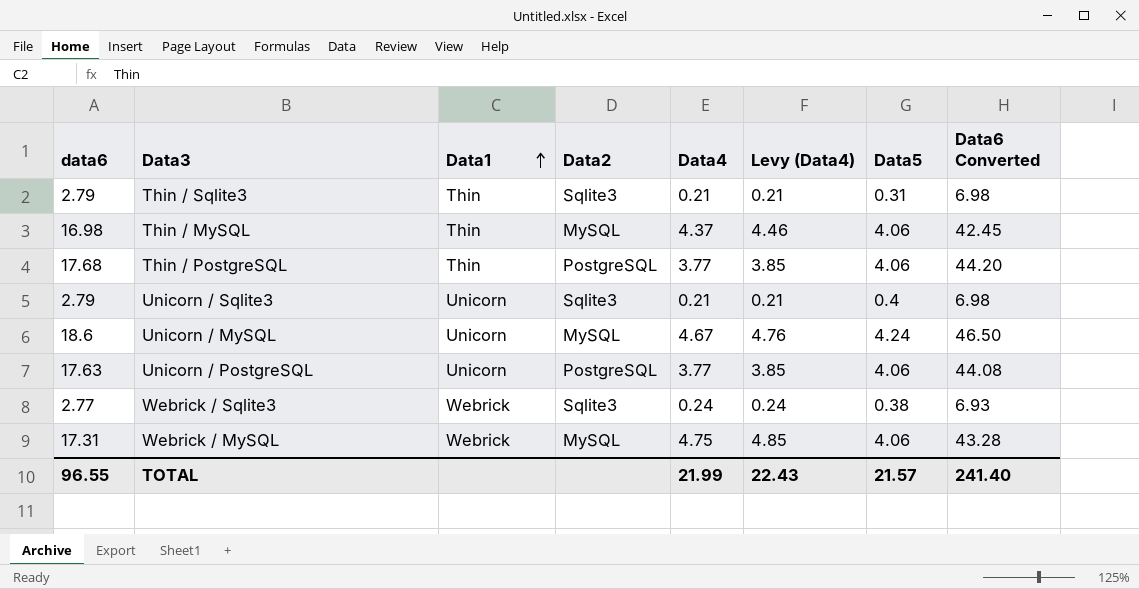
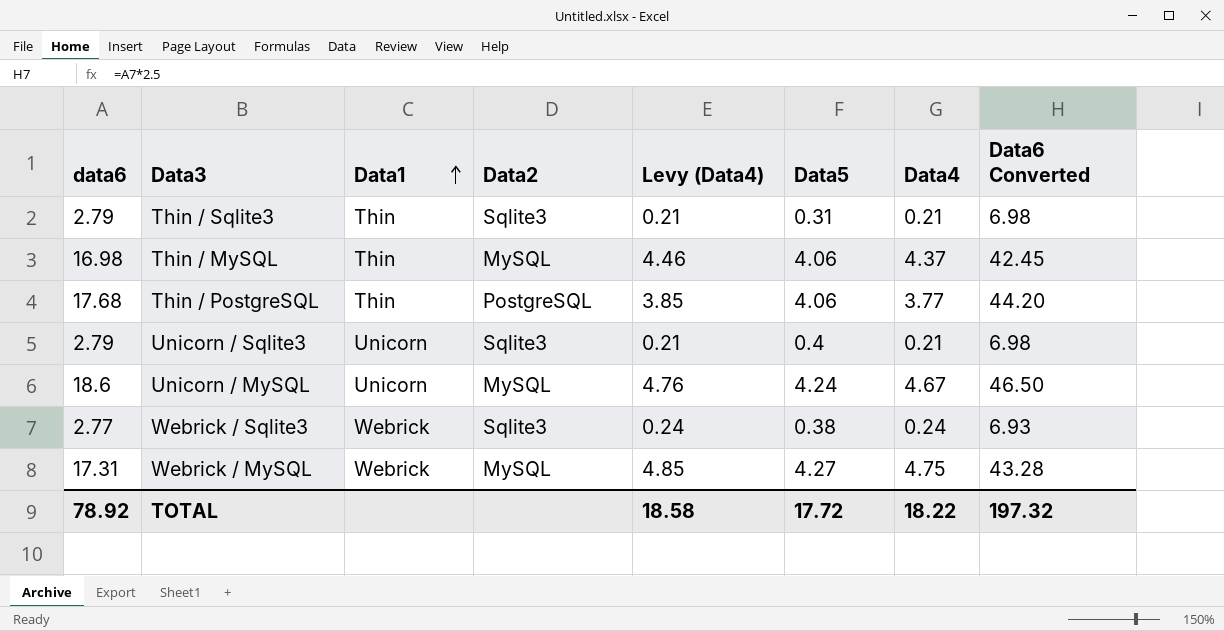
column Data4 | position: 5 -> 7
row Unicorn / PostgreSQL: 17.63 | Unicorn | PostgreSQL | 3.77 | 3.85 | 4.06 | 44.08 -> none
Webrick / MySQL | Data5: 4.06 -> 4.27
TOTAL | data6: 96.55 -> 78.92
TOTAL | Levy (Data4): 22.43 -> 18.58
TOTAL | Data5: 21.57 -> 17.72
TOTAL | Data4: 21.99 -> 18.22
TOTAL | Data6 Converted: 241.40 -> 197.32

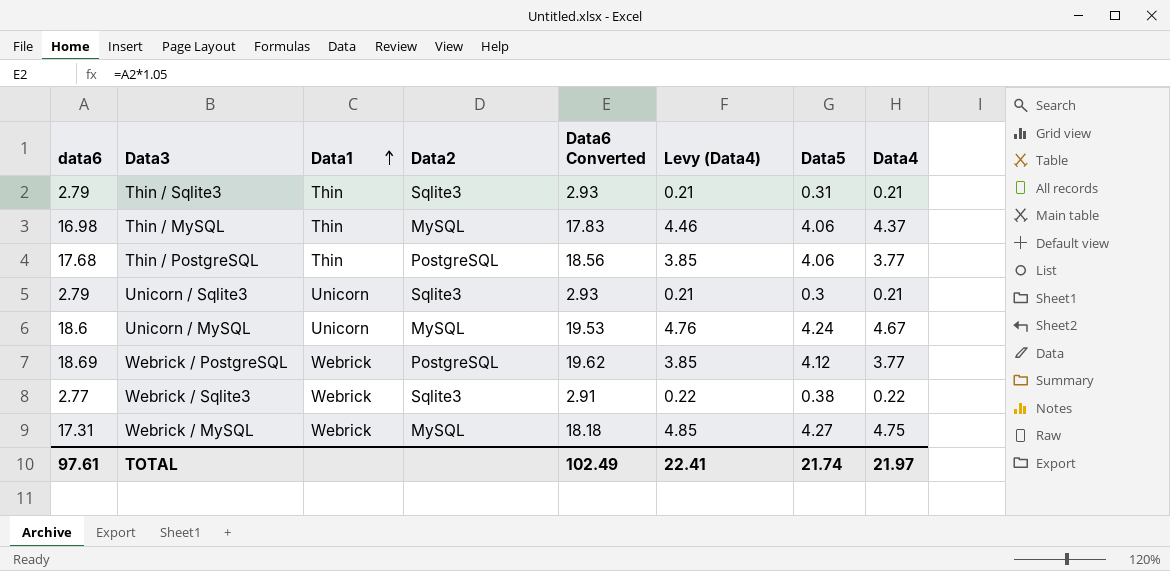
column Data6 Converted | formula: [data6] * 2.5 -> [data6] * 1.05
column Data6 Converted | position: 8 -> 5
Unicorn / Sqlite3 | Data5: 0.4 -> 0.3
row Webrick / PostgreSQL: none -> 18.69 | Webrick | PostgreSQL | 19.62 | 3.85 | 4.12 | 3.77
Webrick / Sqlite3 | Levy (Data4): 0.24 -> 0.22
Webrick / Sqlite3 | Data4: 0.24 -> 0.22
TOTAL | data6: 78.92 -> 97.61
TOTAL | Data6 Converted: 197.32 -> 102.49
TOTAL | Levy (Data4): 18.58 -> 22.41
TOTAL | Data5: 17.72 -> 21.74
TOTAL | Data4: 18.22 -> 21.97

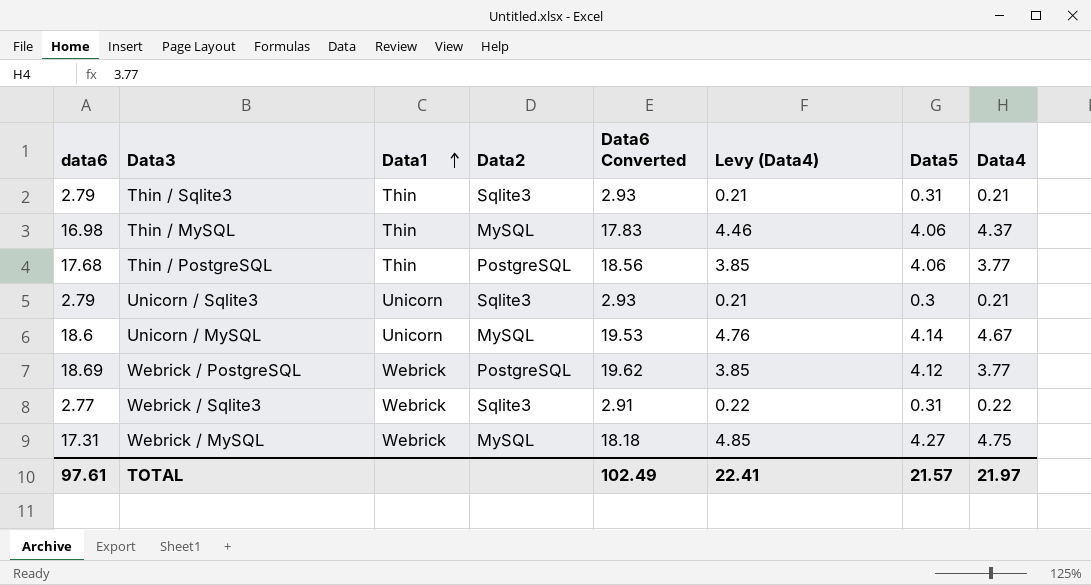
Unicorn / MySQL | Data5: 4.24 -> 4.14
Webrick / Sqlite3 | Data5: 0.38 -> 0.31
TOTAL | Data5: 21.74 -> 21.57

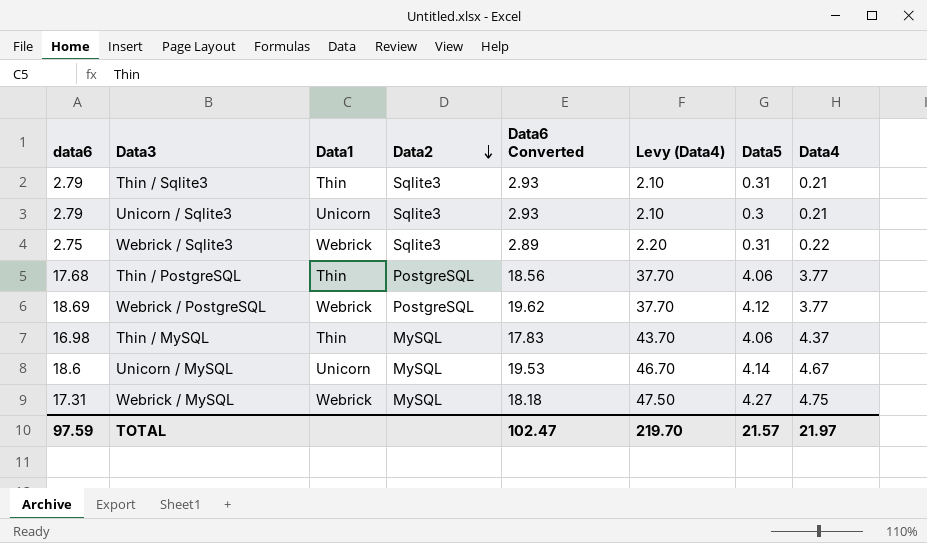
row order: Data1 ascending -> Data2 descending
column Levy (Data4) | formula: [Data4] * 1.02 -> [Data4] * 10
Webrick / Sqlite3 | data6: 2.77 -> 2.75
Webrick / Sqlite3 | Data6 Converted: 2.91 -> 2.89
TOTAL | data6: 97.61 -> 97.59
TOTAL | Data6 Converted: 102.49 -> 102.47
TOTAL | Levy (Data4): 22.41 -> 219.70

